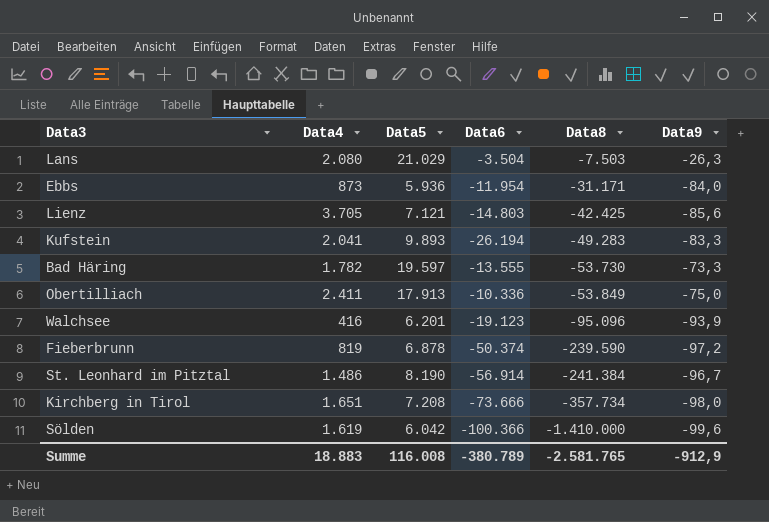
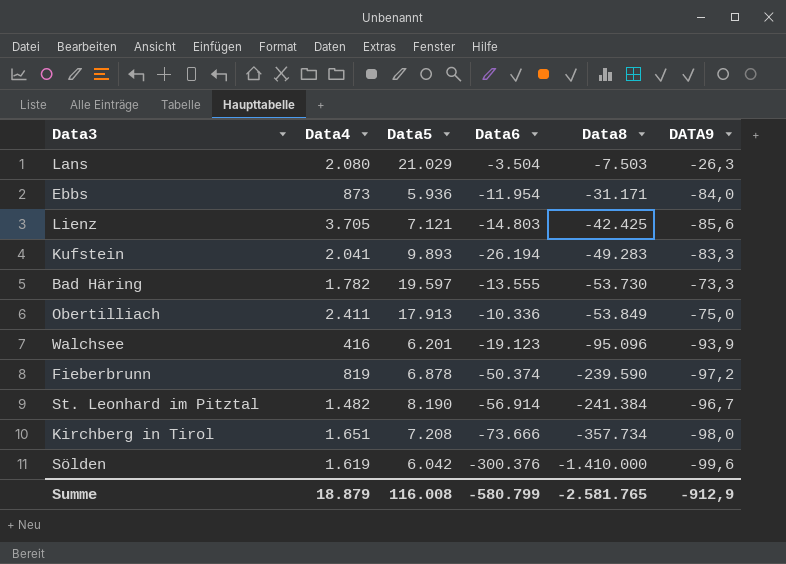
column name: Data9 -> DATA9
St. Leonhard im Pitztal | Data4: 1.486 -> 1.482
Sölden | Data6: -100.366 -> -300.376
Summe | Data4: 18.883 -> 18.879
Summe | Data6: -380.789 -> -580.799

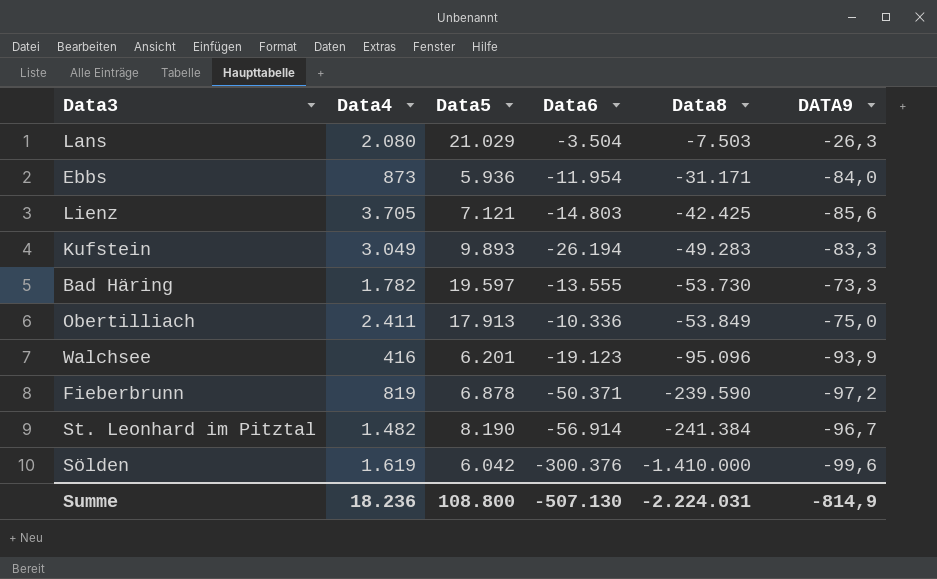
row Kirchberg in Tirol: 1.651 | 7.208 | -73.666 | -357.734 | -98,0 -> none
Kufstein | Data4: 2.041 -> 3.049
Fieberbrunn | Data6: -50.374 -> -50.371
Summe | Data4: 18.879 -> 18.236
Summe | Data5: 116.008 -> 108.800
Summe | Data6: -580.799 -> -507.130
Summe | Data8: -2.581.765 -> -2.224.031
Summe | DATA9: -912,9 -> -814,9

